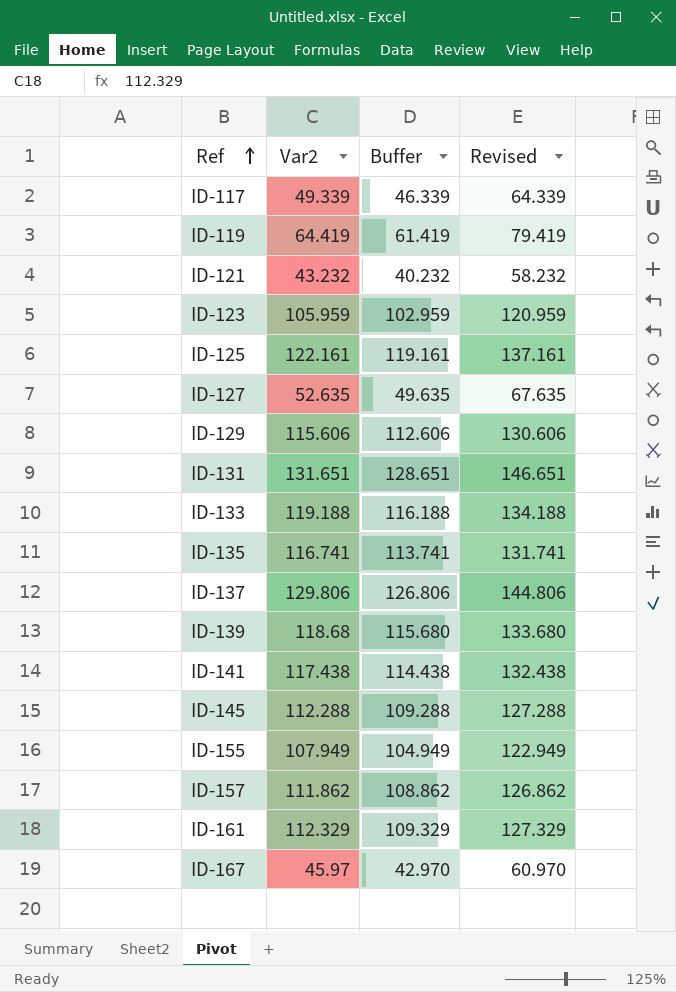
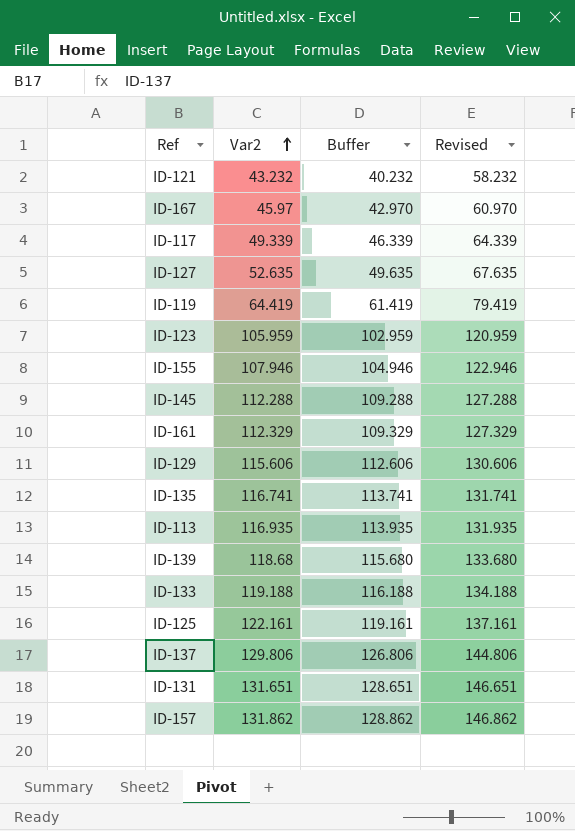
row order: Ref ascending -> Var2 ascending
row ID-141: 117.438 | 114.438 | 132.438 -> none
ID-155 | Var2: 107.949 -> 107.946
ID-155 | Buffer: 104.949 -> 104.946
ID-155 | Revised: 122.949 -> 122.946
row ID-113: none -> 116.935 | 113.935 | 131.935
ID-157 | Var2: 111.862 -> 131.862
ID-157 | Buffer: 108.862 -> 128.862
ID-157 | Revised: 126.862 -> 146.862

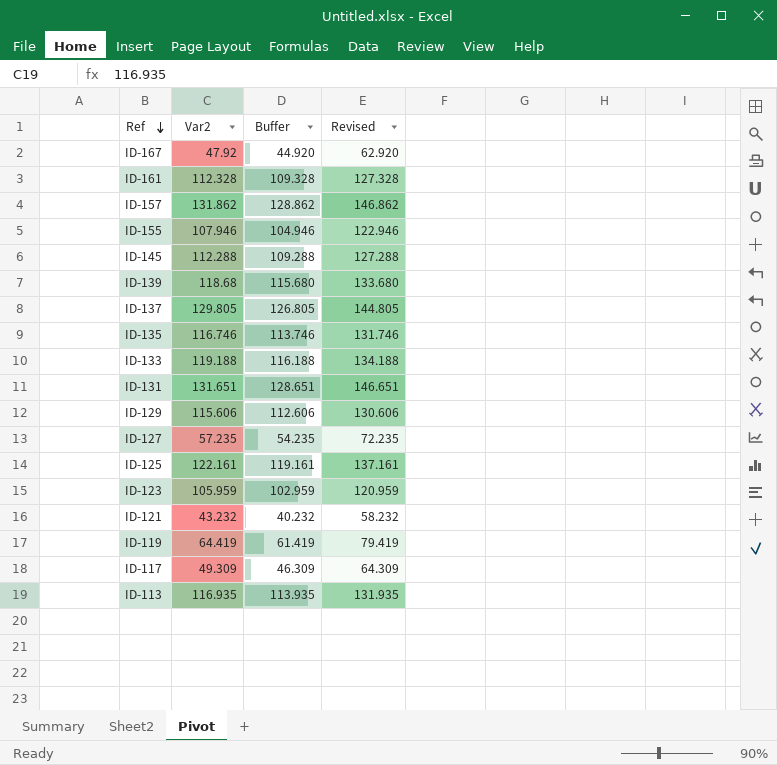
row order: Var2 ascending -> Ref descending
ID-167 | Var2: 45.97 -> 47.92
ID-167 | Buffer: 42.970 -> 44.920
ID-167 | Revised: 60.970 -> 62.920
ID-161 | Var2: 112.329 -> 112.328
ID-161 | Buffer: 109.329 -> 109.328
ID-161 | Revised: 127.329 -> 127.328
ID-137 | Var2: 129.806 -> 129.805
ID-137 | Buffer: 126.806 -> 126.805
ID-137 | Revised: 144.806 -> 144.805
ID-135 | Var2: 116.741 -> 116.746
ID-135 | Buffer: 113.741 -> 113.746
ID-135 | Revised: 131.741 -> 131.746
ID-127 | Var2: 52.635 -> 57.235
ID-127 | Buffer: 49.635 -> 54.235
ID-127 | Revised: 67.635 -> 72.235
ID-117 | Var2: 49.339 -> 49.309
ID-117 | Buffer: 46.339 -> 46.309
ID-117 | Revised: 64.339 -> 64.309

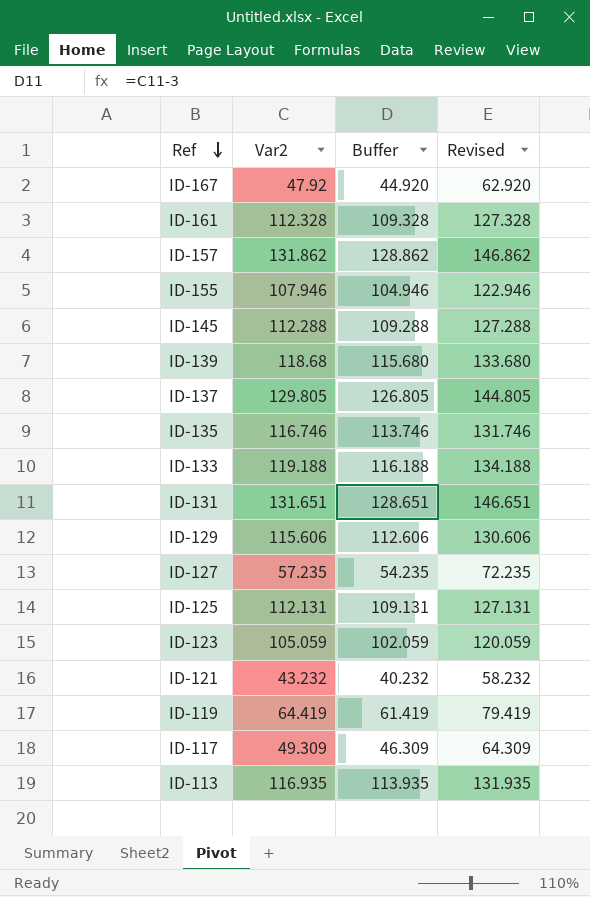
ID-125 | Var2: 122.161 -> 112.131
ID-125 | Buffer: 119.161 -> 109.131
ID-125 | Revised: 137.161 -> 127.131
ID-123 | Var2: 105.959 -> 105.059
ID-123 | Buffer: 102.959 -> 102.059
ID-123 | Revised: 120.959 -> 120.059

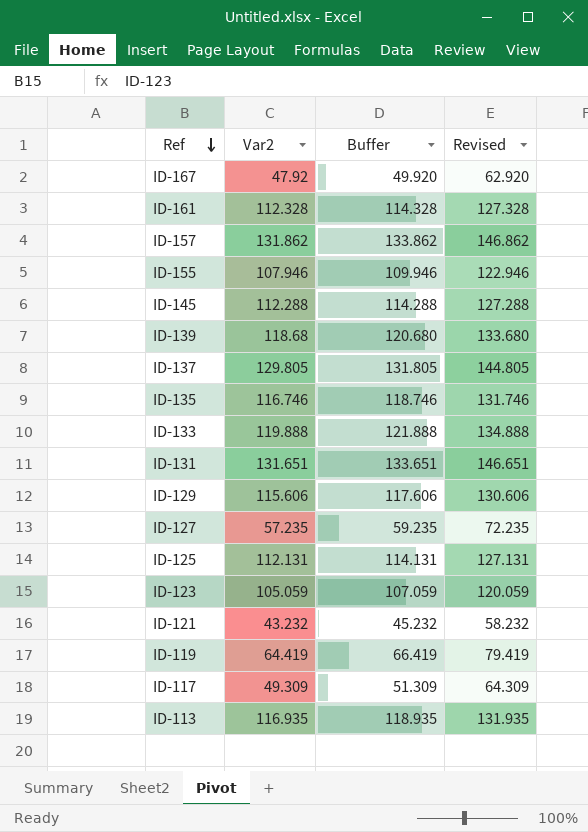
column Buffer | formula: [Var2] - 3 -> [Var2] + 2
ID-133 | Var2: 119.188 -> 119.888
ID-133 | Revised: 134.188 -> 134.888

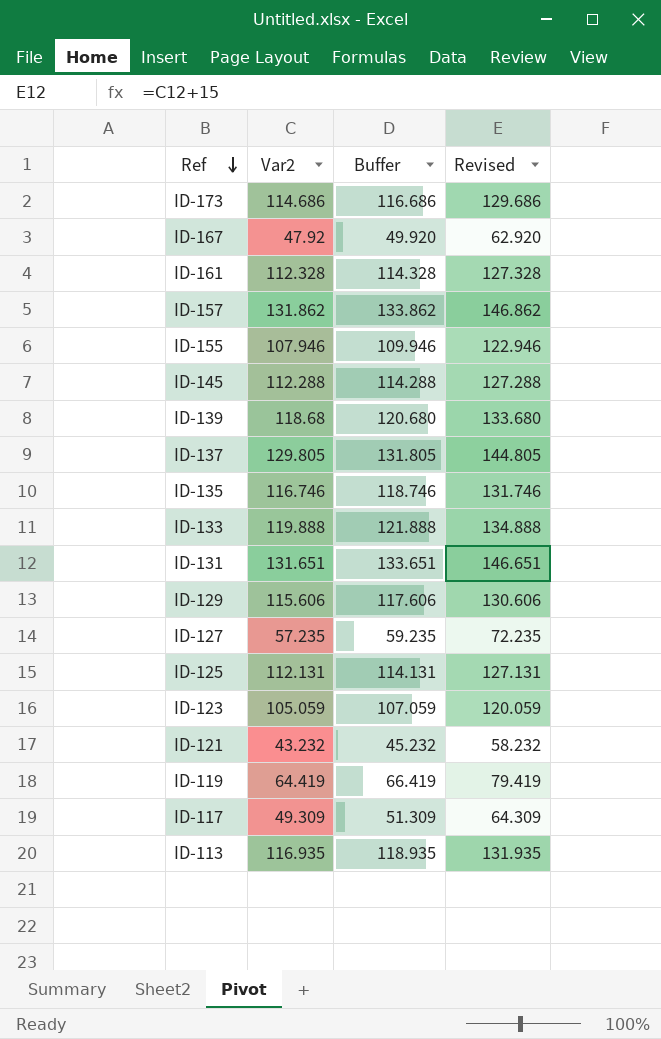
row ID-173: none -> 114.686 | 116.686 | 129.686

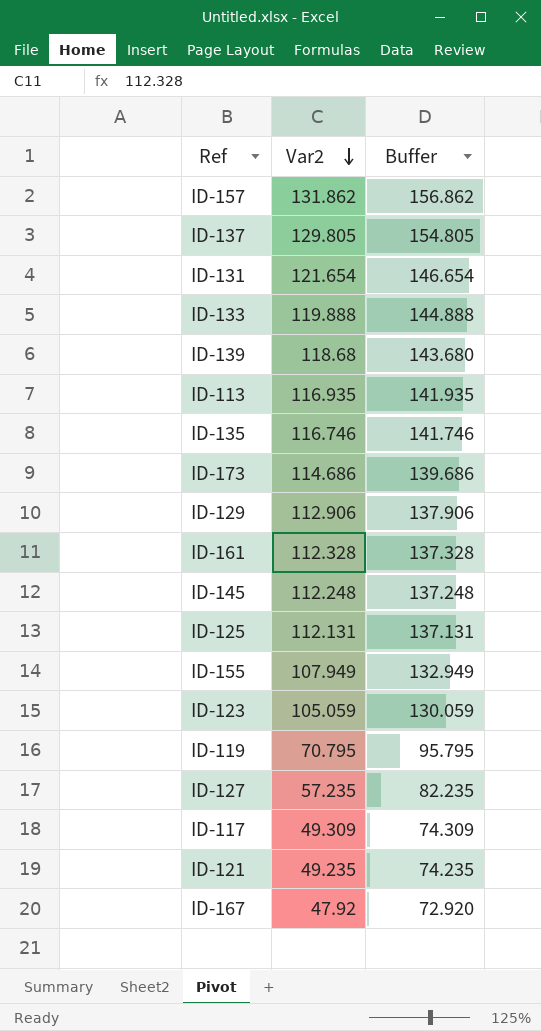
row order: Ref descending -> Var2 descending
column Revised | formula: [Var2] + 15 -> none
column Buffer | formula: [Var2] + 2 -> [Var2] + 25
ID-131 | Var2: 131.651 -> 121.654
ID-129 | Var2: 115.606 -> 112.906
ID-145 | Var2: 112.288 -> 112.248
ID-155 | Var2: 107.946 -> 107.949
ID-119 | Var2: 64.419 -> 70.795
ID-121 | Var2: 43.232 -> 49.235

